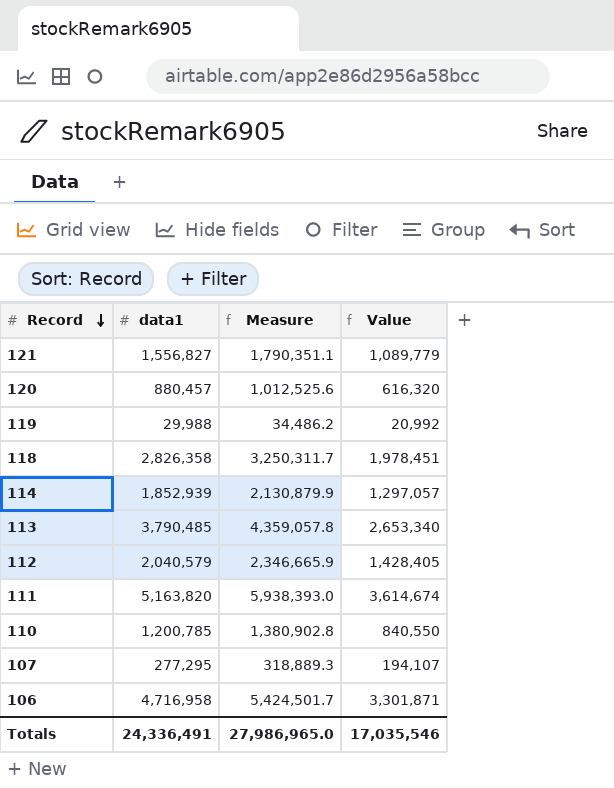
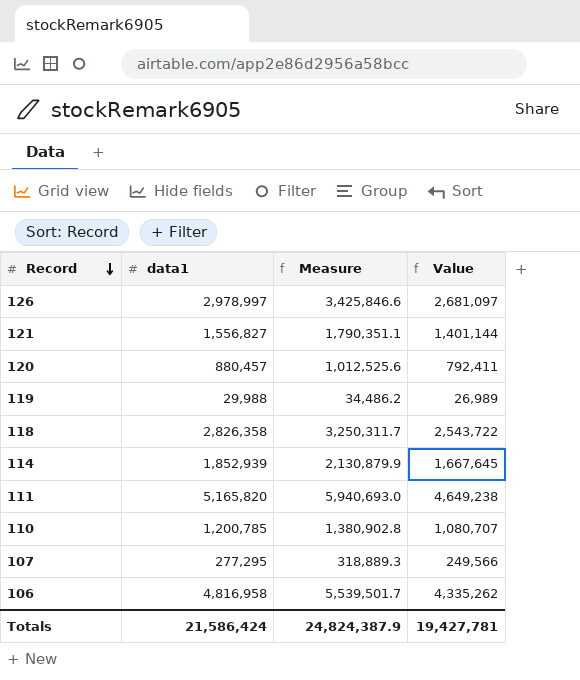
column Value | formula: [data1] * 0.7 -> [data1] * 0.9
row 113: 3,790,485 | 4,359,057.8 | 2,653,340 -> none
row 112: 2,040,579 | 2,346,665.9 | 1,428,405 -> none
row 126: none -> 2,978,997 | 3,425,846.6 | 2,681,097
111 | data1: 5,163,820 -> 5,165,820
111 | Measure: 5,938,393.0 -> 5,940,693.0
106 | data1: 4,716,958 -> 4,816,958
106 | Measure: 5,424,501.7 -> 5,539,501.7
Totals | data1: 24,336,491 -> 21,586,424
Totals | Measure: 27,986,965.0 -> 24,824,387.9
Totals | Value: 17,035,546 -> 19,427,781

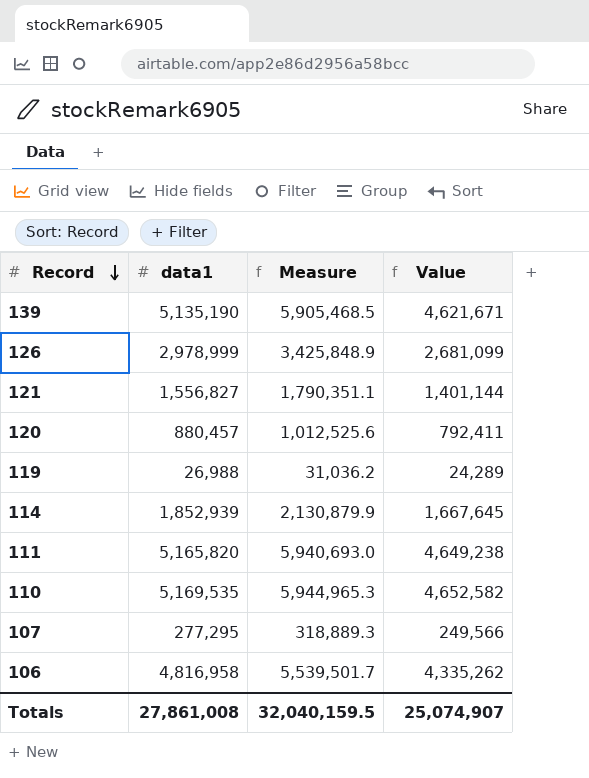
row 118: 2,826,358 | 3,250,311.7 | 2,543,722 -> none
row 139: none -> 5,135,190 | 5,905,468.5 | 4,621,671
126 | data1: 2,978,997 -> 2,978,999
126 | Measure: 3,425,846.6 -> 3,425,848.9
126 | Value: 2,681,097 -> 2,681,099
119 | data1: 29,988 -> 26,988
119 | Measure: 34,486.2 -> 31,036.2
119 | Value: 26,989 -> 24,289
110 | data1: 1,200,785 -> 5,169,535
110 | Measure: 1,380,902.8 -> 5,944,965.3
110 | Value: 1,080,707 -> 4,652,582
Totals | data1: 21,586,424 -> 27,861,008
Totals | Measure: 24,824,387.9 -> 32,040,159.5
Totals | Value: 19,427,781 -> 25,074,907

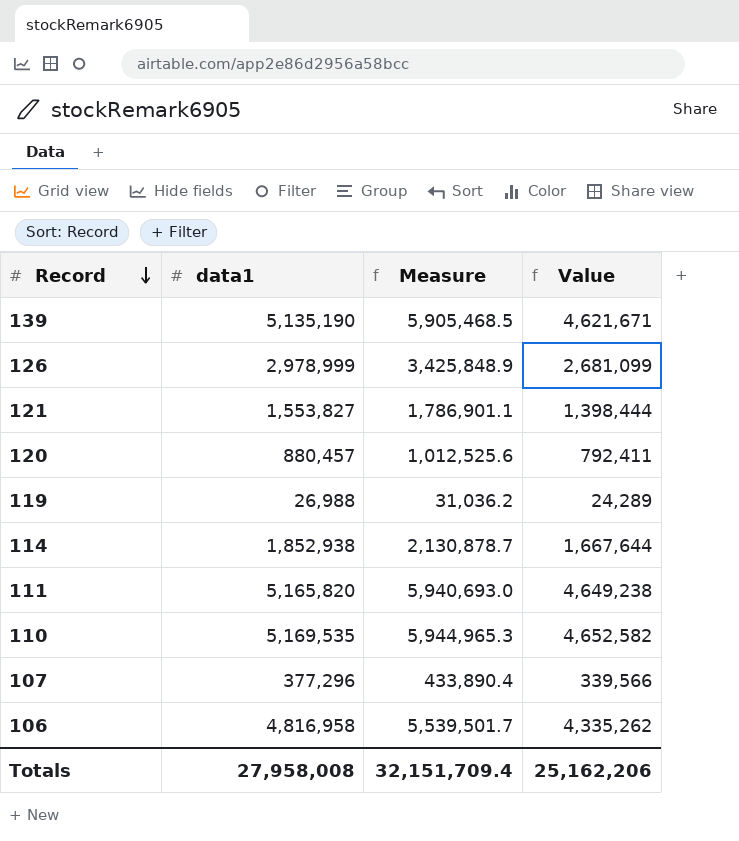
121 | data1: 1,556,827 -> 1,553,827
121 | Measure: 1,790,351.1 -> 1,786,901.1
121 | Value: 1,401,144 -> 1,398,444
114 | data1: 1,852,939 -> 1,852,938
114 | Measure: 2,130,879.9 -> 2,130,878.7
114 | Value: 1,667,645 -> 1,667,644
107 | data1: 277,295 -> 377,296
107 | Measure: 318,889.3 -> 433,890.4
107 | Value: 249,566 -> 339,566
Totals | data1: 27,861,008 -> 27,958,008
Totals | Measure: 32,040,159.5 -> 32,151,709.4
Totals | Value: 25,074,907 -> 25,162,206

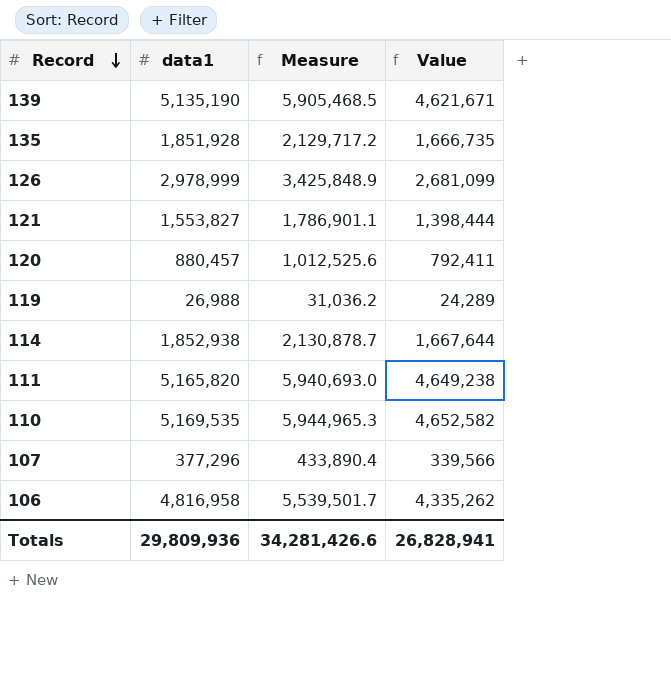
row 135: none -> 1,851,928 | 2,129,717.2 | 1,666,735
Totals | data1: 27,958,008 -> 29,809,936
Totals | Measure: 32,151,709.4 -> 34,281,426.6
Totals | Value: 25,162,206 -> 26,828,941

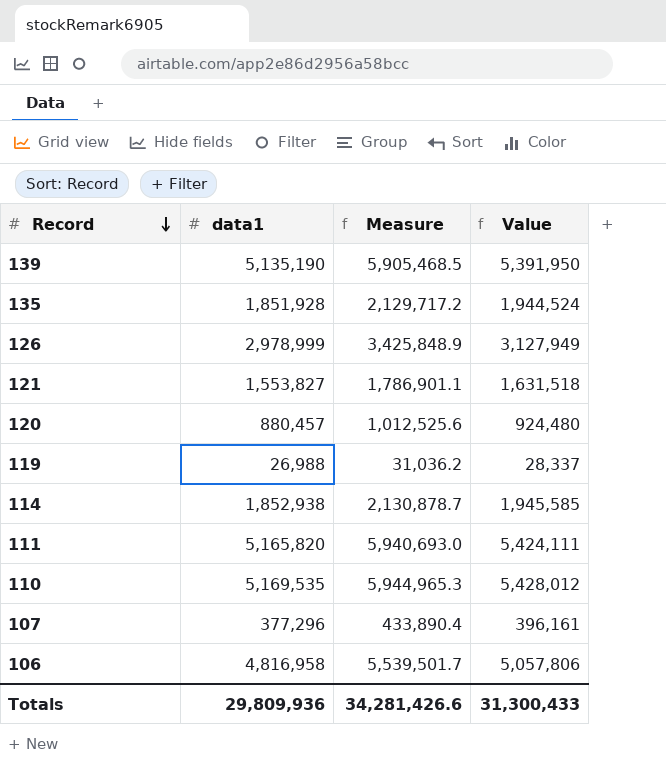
column Value | formula: [data1] * 0.9 -> [data1] * 1.05
Totals | Value: 26,828,941 -> 31,300,433

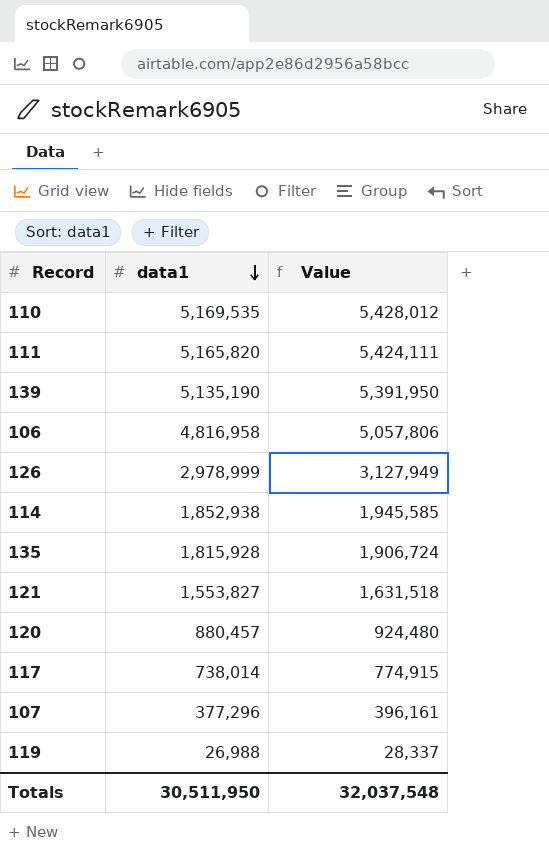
row order: Record descending -> data1 descending
column Measure | formula: [data1] * 1.15 -> none
135 | data1: 1,851,928 -> 1,815,928
135 | Value: 1,944,524 -> 1,906,724
row 117: none -> 738,014 | 774,915
Totals | data1: 29,809,936 -> 30,511,950
Totals | Value: 31,300,433 -> 32,037,548

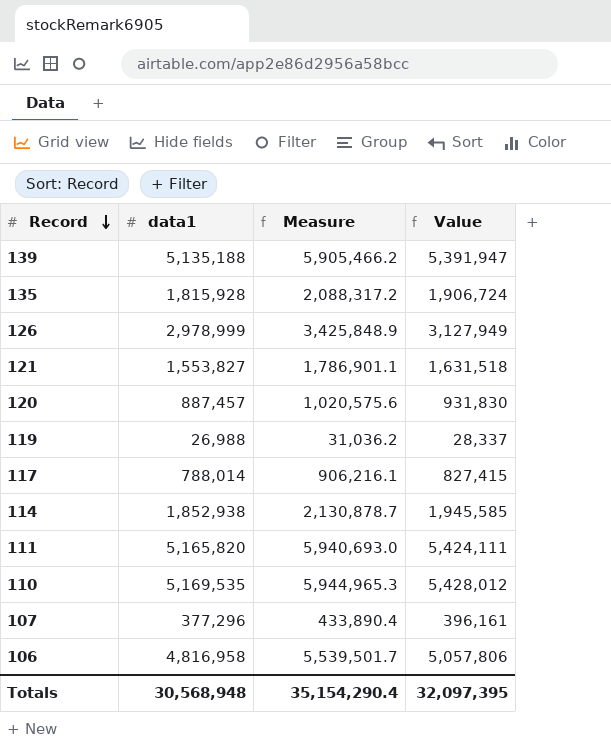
row order: data1 descending -> Record descending
column Measure | formula: none -> [data1] * 1.15
139 | data1: 5,135,190 -> 5,135,188
139 | Value: 5,391,950 -> 5,391,947
120 | data1: 880,457 -> 887,457
120 | Value: 924,480 -> 931,830
117 | data1: 738,014 -> 788,014
117 | Value: 774,915 -> 827,415
Totals | data1: 30,511,950 -> 30,568,948
Totals | Value: 32,037,548 -> 32,097,395

